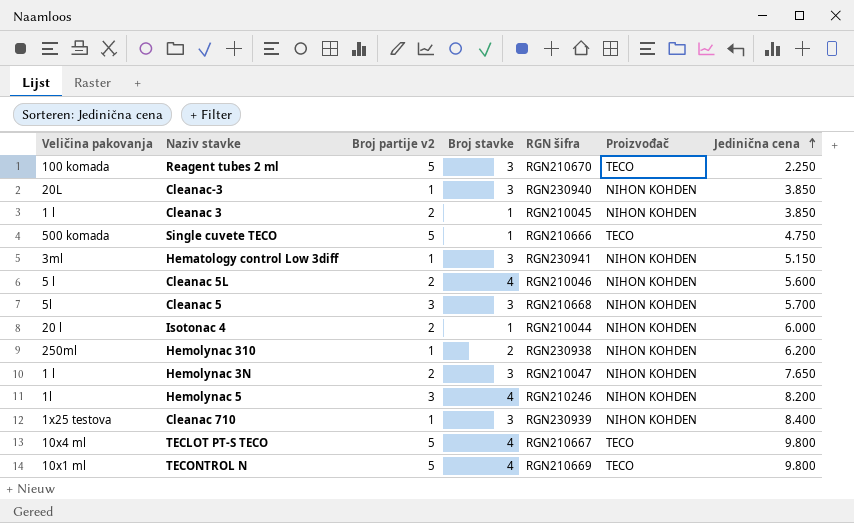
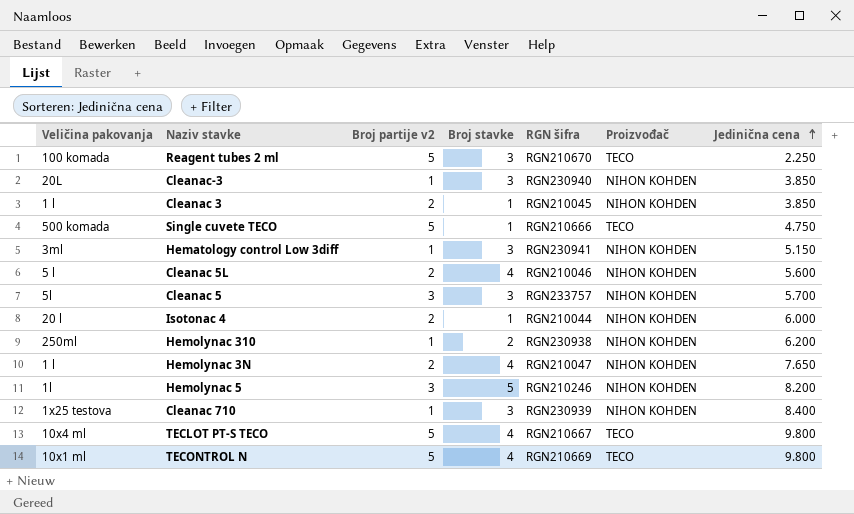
Cleanac 5 | RGN šifra: RGN210668 -> RGN233757
Hemolynac 3N | Broj stavke: 3 -> 4
Hemolynac 5 | Broj stavke: 4 -> 5

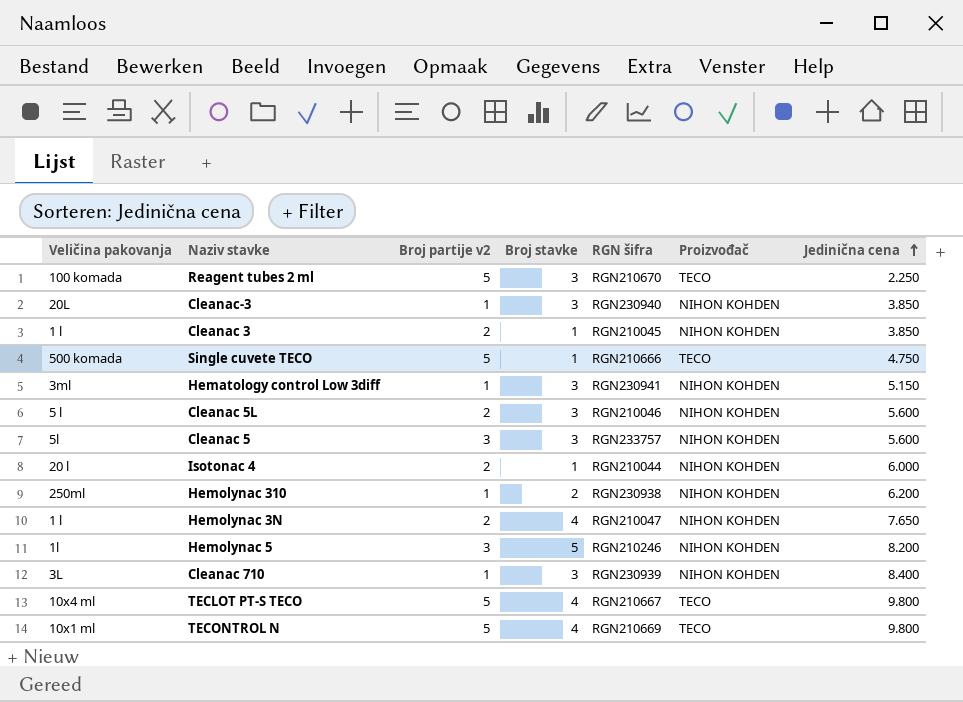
Cleanac 5L | Broj stavke: 4 -> 3
Cleanac 5 | Jedinična cena: 5.700 -> 5.600
Cleanac 710 | Veličina pakovanja: 1x25 testova -> 3L

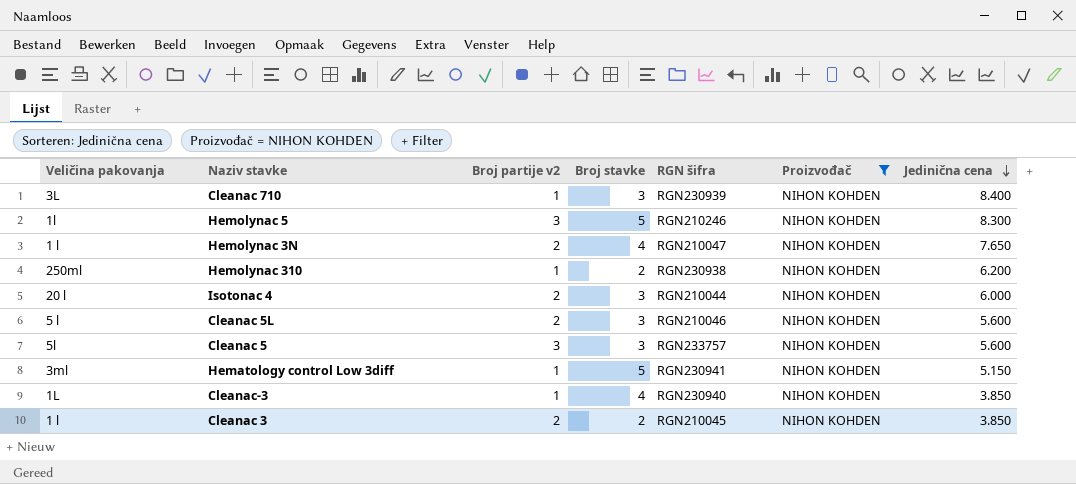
filter: none -> Proizvođač = NIHON KOHDEN
row order: Jedinična cena ascending -> Jedinična cena descending
Hemolynac 5 | Jedinična cena: 8.200 -> 8.300
Isotonac 4 | Broj stavke: 1 -> 3
Hematology control Low 3diff | Broj stavke: 3 -> 5
Cleanac-3 | Veličina pakovanja: 20L -> 1L
Cleanac-3 | Broj stavke: 3 -> 4
Cleanac 3 | Broj stavke: 1 -> 2

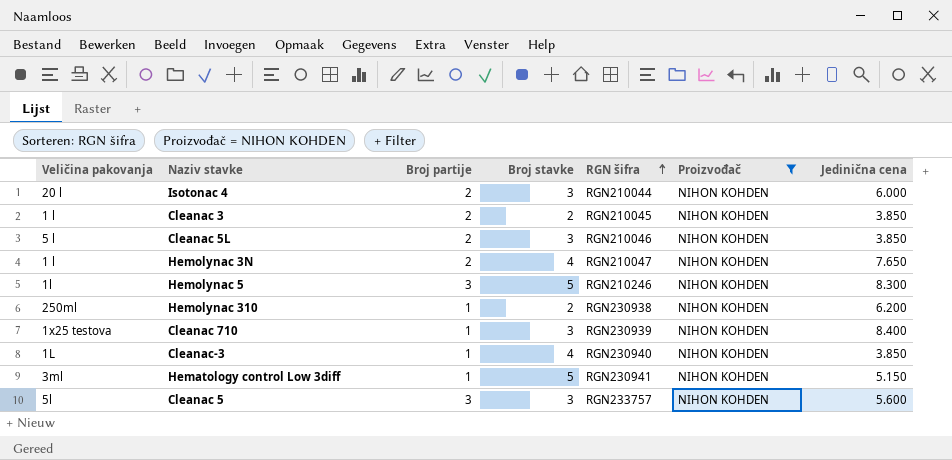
row order: Jedinična cena descending -> RGN šifra ascending
column name: Broj partije v2 -> Broj partije
Cleanac 5L | Jedinična cena: 5.600 -> 3.850
Cleanac 710 | Veličina pakovanja: 3L -> 1x25 testova

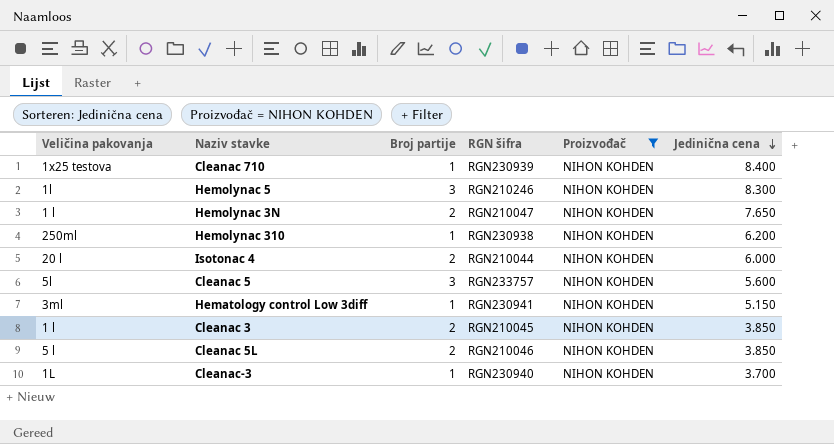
row order: RGN šifra ascending -> Jedinična cena descending
column Broj stavke | position: 4 -> none
Cleanac-3 | Jedinična cena: 3.850 -> 3.700

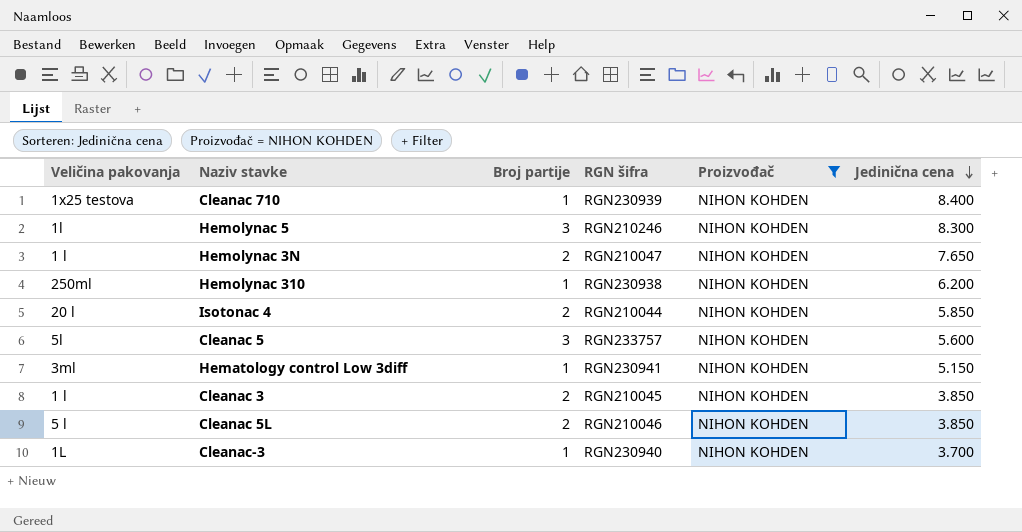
Isotonac 4 | Jedinična cena: 6.000 -> 5.850

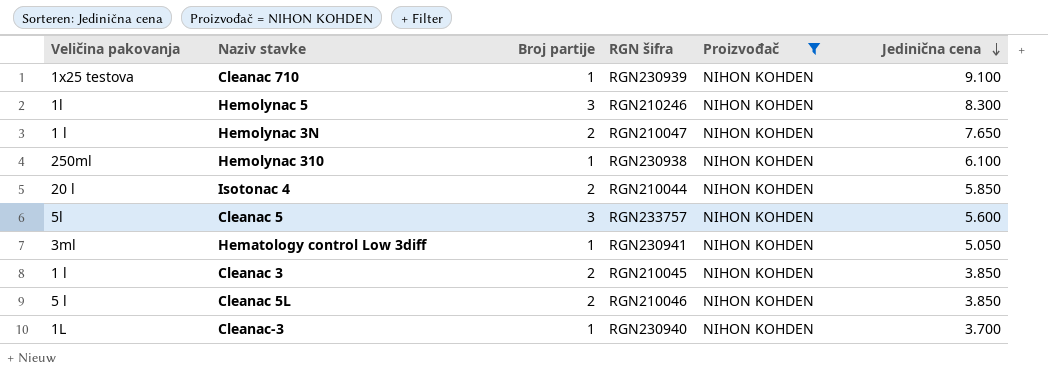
Cleanac 710 | Jedinična cena: 8.400 -> 9.100
Hemolynac 310 | Jedinična cena: 6.200 -> 6.100
Hematology control Low 3diff | Jedinična cena: 5.150 -> 5.050

